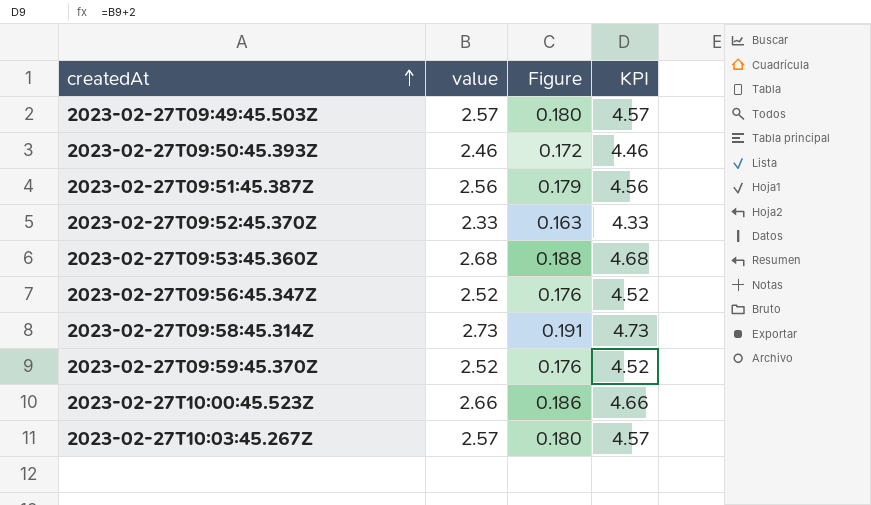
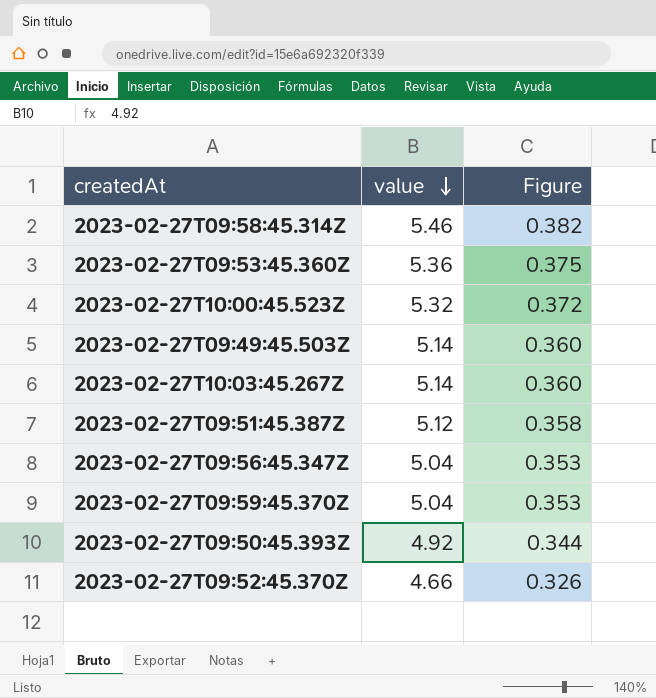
row order: createdAt ascending -> value descending
column KPI | formula: [value] + 2 -> none
2023-02-27T09:58:45.314Z | value: 2.73 -> 5.46
2023-02-27T09:58:45.314Z | Figure: 0.191 -> 0.382
2023-02-27T09:53:45.360Z | value: 2.68 -> 5.36
2023-02-27T09:53:45.360Z | Figure: 0.188 -> 0.375
2023-02-27T10:00:45.523Z | value: 2.66 -> 5.32
2023-02-27T10:00:45.523Z | Figure: 0.186 -> 0.372
2023-02-27T09:49:45.503Z | value: 2.57 -> 5.14
2023-02-27T09:49:45.503Z | Figure: 0.180 -> 0.360
2023-02-27T10:03:45.267Z | value: 2.57 -> 5.14
2023-02-27T10:03:45.267Z | Figure: 0.180 -> 0.360
2023-02-27T09:51:45.387Z | value: 2.56 -> 5.12
2023-02-27T09:51:45.387Z | Figure: 0.179 -> 0.358
2023-02-27T09:56:45.347Z | value: 2.52 -> 5.04
2023-02-27T09:56:45.347Z | Figure: 0.176 -> 0.353
2023-02-27T09:59:45.370Z | value: 2.52 -> 5.04
2023-02-27T09:59:45.370Z | Figure: 0.176 -> 0.353
2023-02-27T09:50:45.393Z | value: 2.46 -> 4.92
2023-02-27T09:50:45.393Z | Figure: 0.172 -> 0.344
2023-02-27T09:52:45.370Z | value: 2.33 -> 4.66
2023-02-27T09:52:45.370Z | Figure: 0.163 -> 0.326

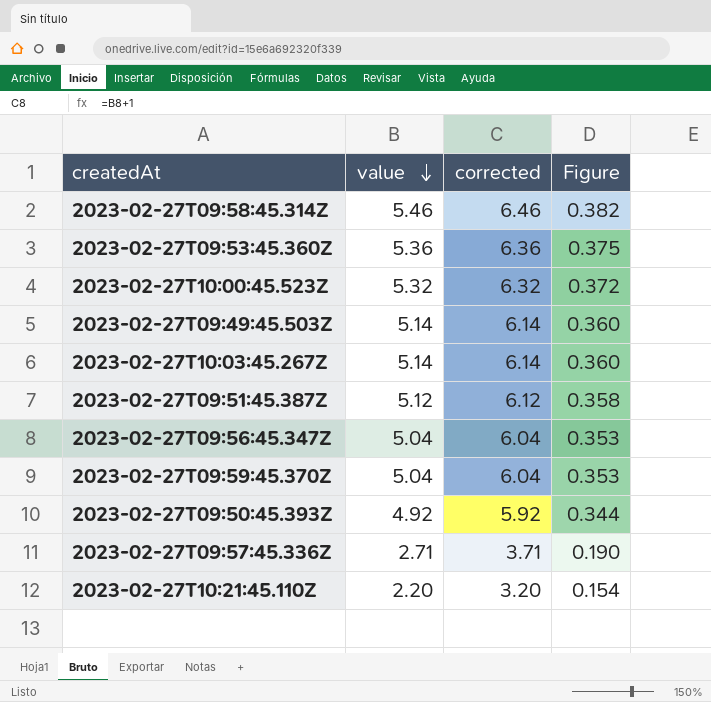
column corrected | formula: none -> [value] + 1
row 2023-02-27T09:52:45.370Z: 4.66 | 0.326 -> none
row 2023-02-27T09:57:45.336Z: none -> 2.71 | 3.71 | 0.190
row 2023-02-27T10:21:45.110Z: none -> 2.20 | 3.20 | 0.154

